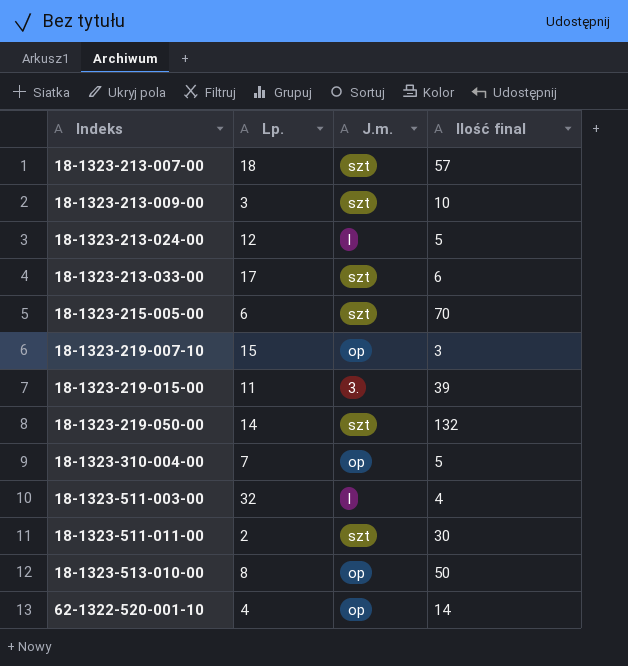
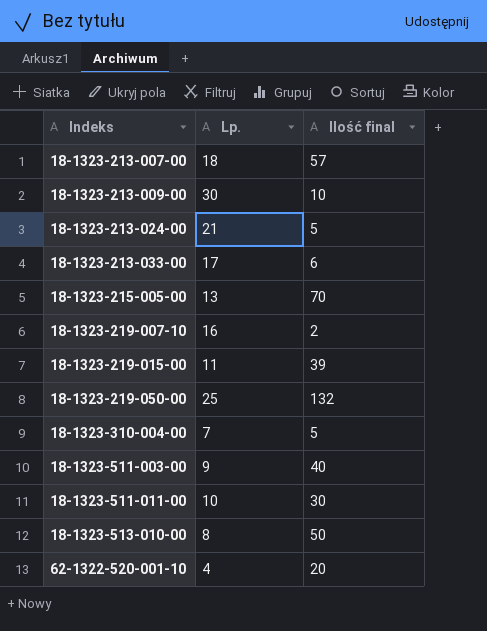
column J.m. | position: 3 -> none
18-1323-213-009-00 | Lp.: 3 -> 30
18-1323-213-024-00 | Lp.: 12 -> 21
18-1323-215-005-00 | Lp.: 6 -> 13
18-1323-219-007-10 | Lp.: 15 -> 16
18-1323-219-007-10 | Ilość final: 3 -> 2
18-1323-219-050-00 | Lp.: 14 -> 25
18-1323-511-003-00 | Lp.: 32 -> 9
18-1323-511-003-00 | Ilość final: 4 -> 40
18-1323-511-011-00 | Lp.: 2 -> 10
62-1322-520-001-10 | Ilość final: 14 -> 20

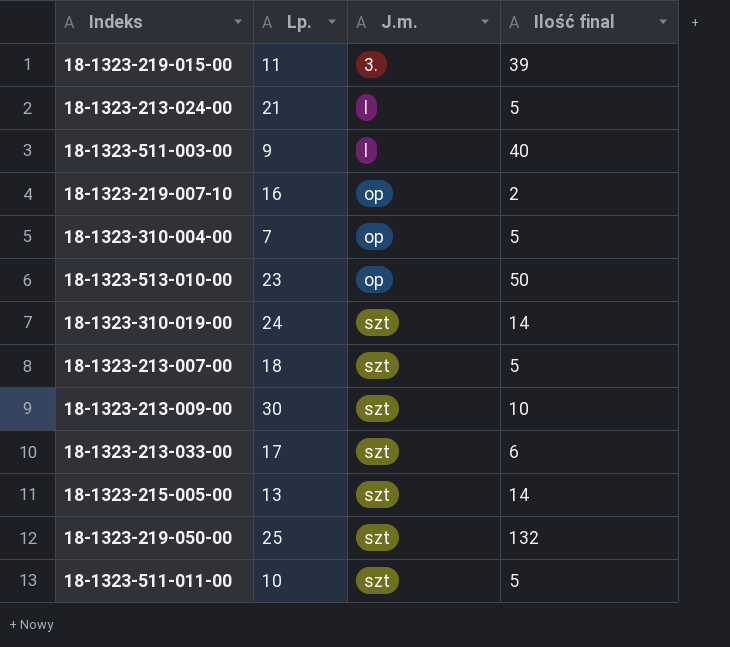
row order: Indeks ascending -> J.m. ascending
column J.m. | position: none -> 3
row 62-1322-520-001-10: 4 | 20 -> none
18-1323-513-010-00 | Lp.: 8 -> 23
row 18-1323-310-019-00: none -> 24 | szt | 14
18-1323-213-007-00 | Ilość final: 57 -> 5
18-1323-215-005-00 | Ilość final: 70 -> 14
18-1323-511-011-00 | Ilość final: 30 -> 5

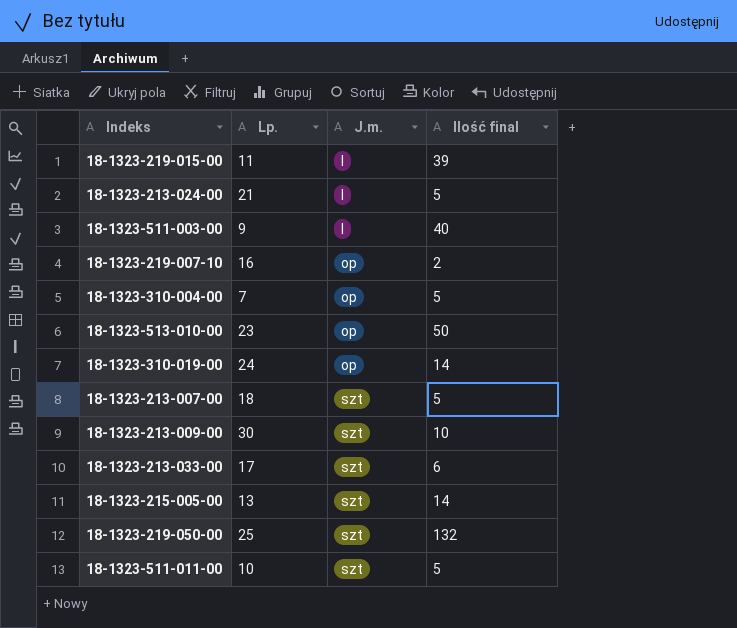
18-1323-219-015-00 | J.m.: 3. -> l
18-1323-310-019-00 | J.m.: szt -> op

